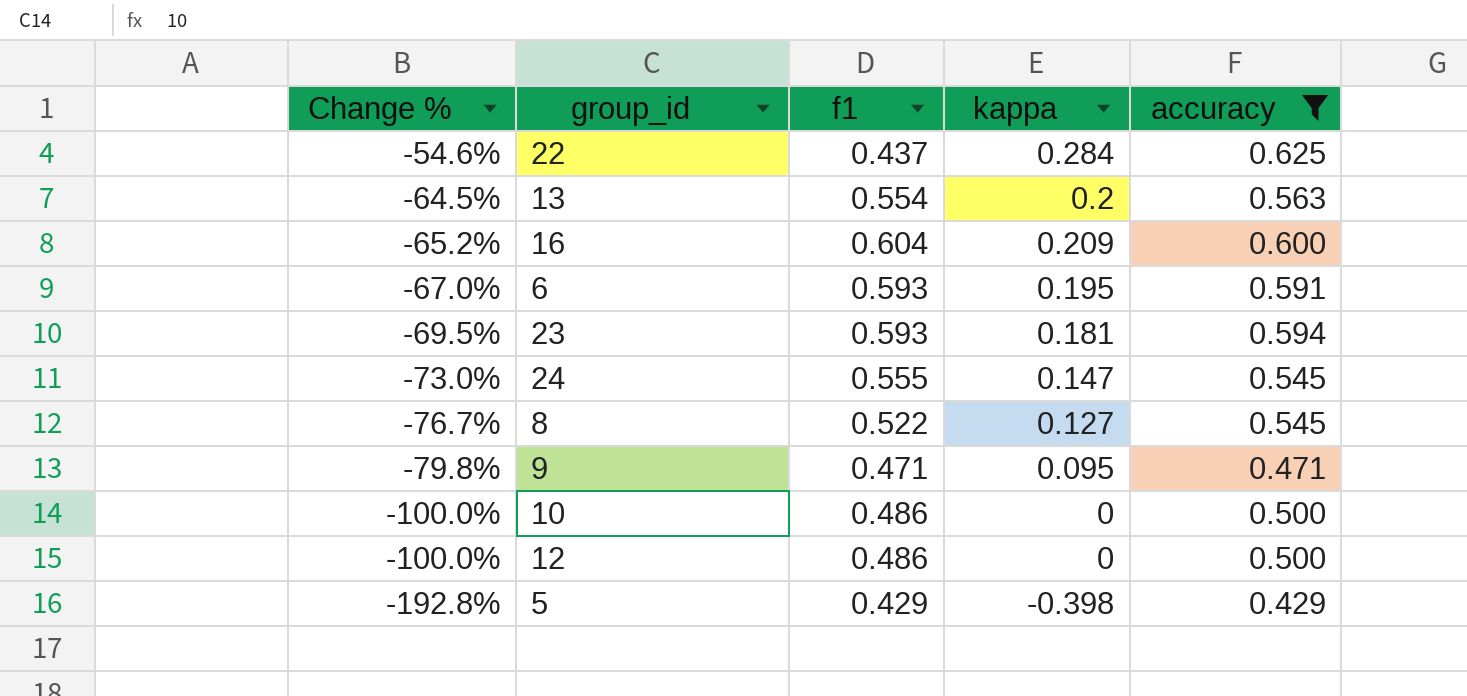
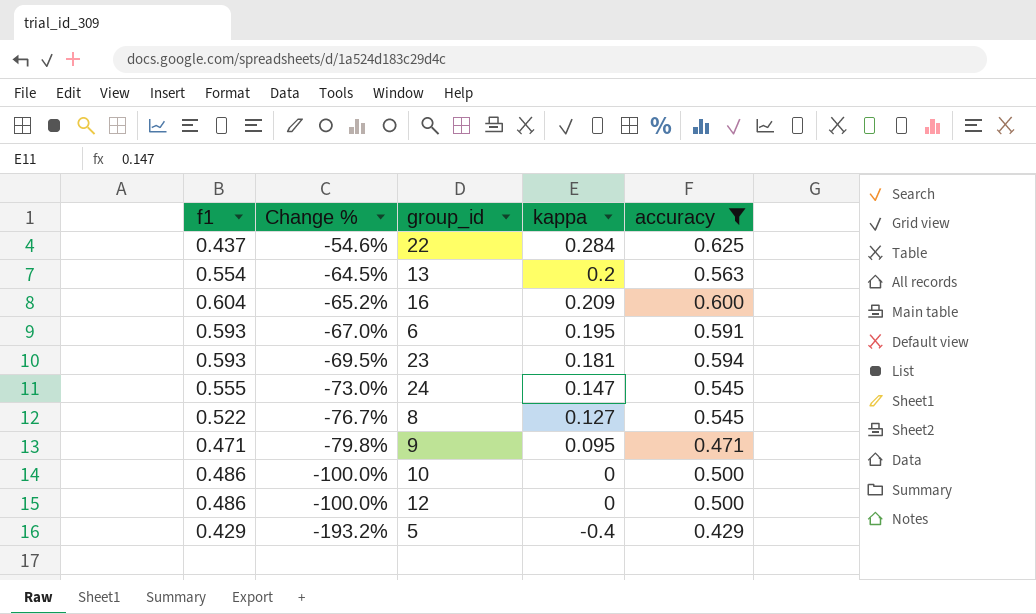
column f1 | position: 3 -> 1
5 | Change %: -192.8% -> -193.2%
5 | kappa: -0.398 -> -0.4

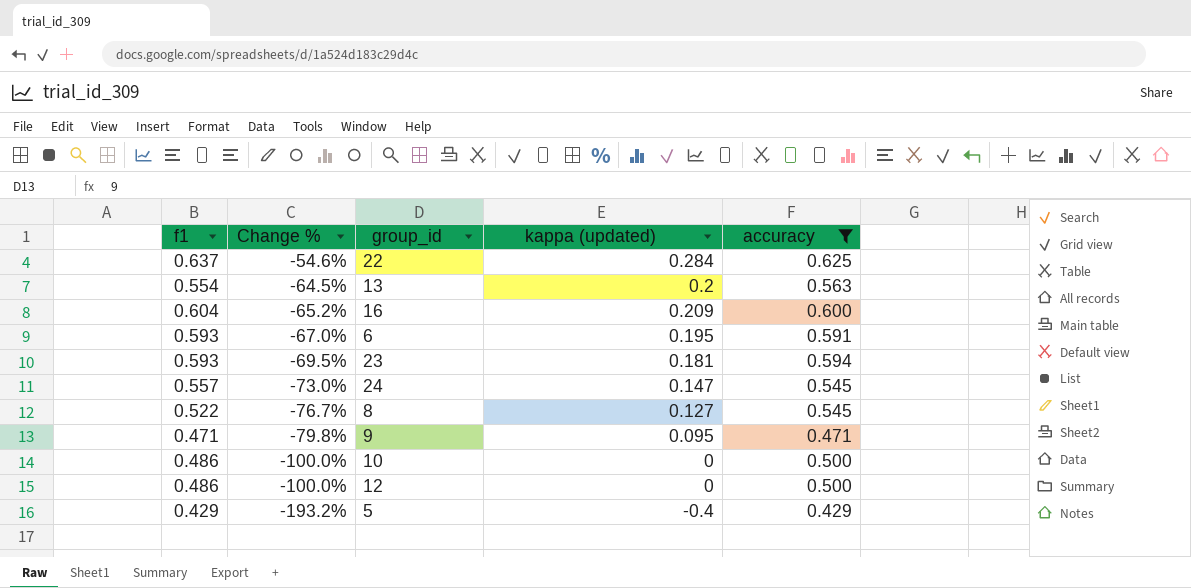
column name: kappa -> kappa (updated)
22 | f1: 0.437 -> 0.637
24 | f1: 0.555 -> 0.557

